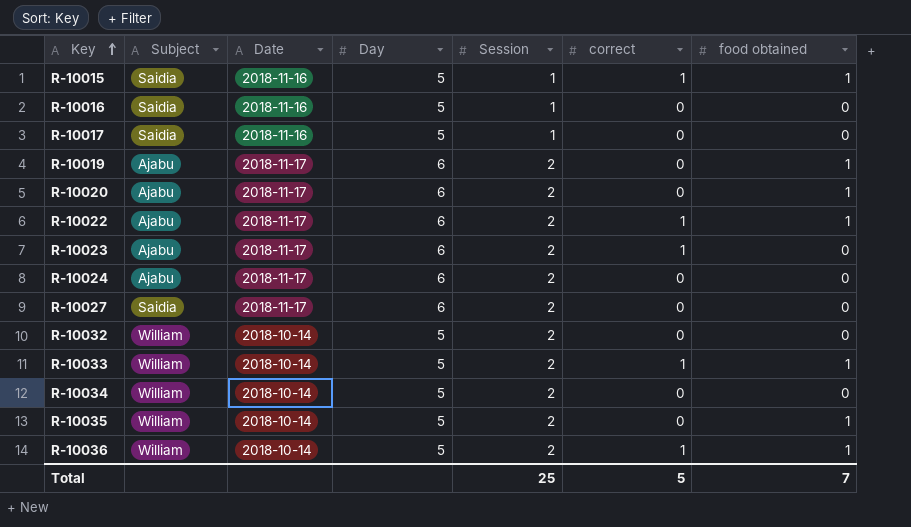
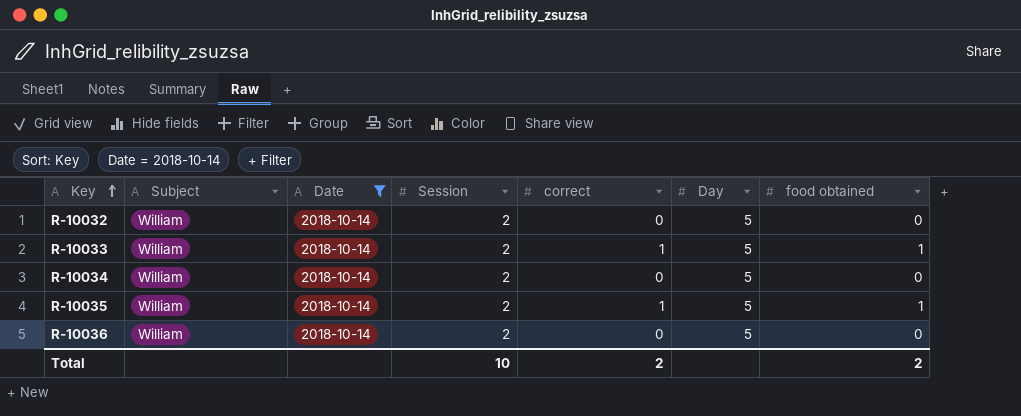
filter: none -> Date = 2018-10-14
column Day | position: 4 -> 6
R-10035 | correct: 0 -> 1
R-10036 | correct: 1 -> 0
R-10036 | food obtained: 1 -> 0
Total | Session: 25 -> 10
Total | correct: 5 -> 2
Total | food obtained: 7 -> 2

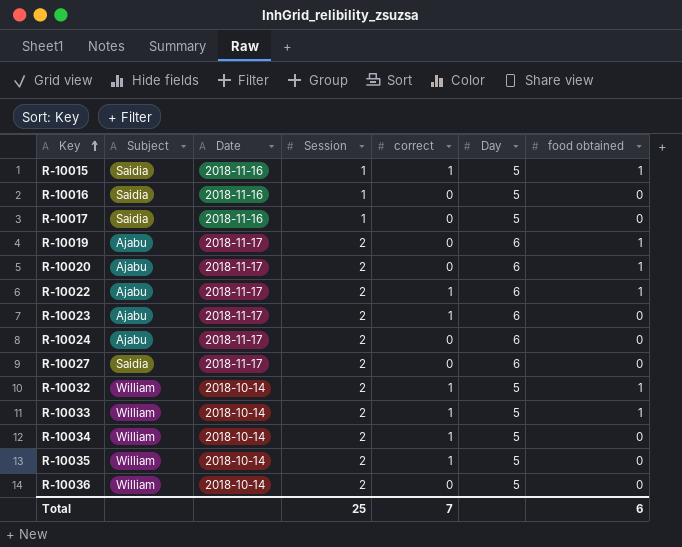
filter: Date = 2018-10-14 -> none
R-10032 | correct: 0 -> 1
R-10032 | food obtained: 0 -> 1
R-10034 | correct: 0 -> 1
R-10035 | food obtained: 1 -> 0
Total | Session: 10 -> 25
Total | correct: 2 -> 7
Total | food obtained: 2 -> 6

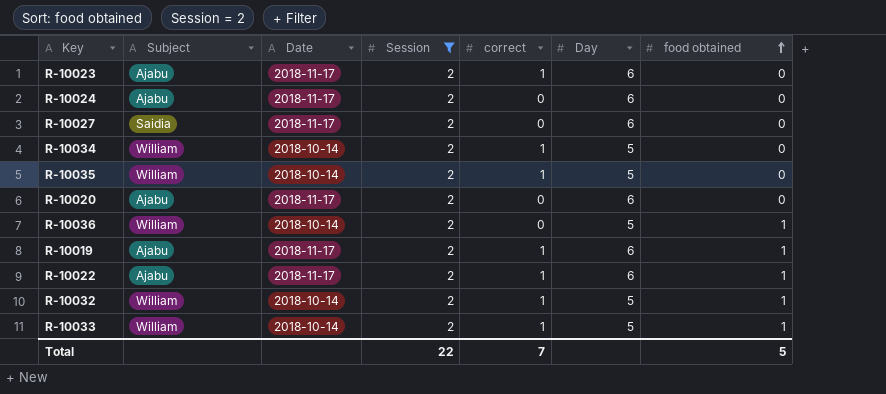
filter: none -> Session = 2
row order: Key ascending -> food obtained ascending
R-10020 | food obtained: 1 -> 0
R-10036 | food obtained: 0 -> 1
R-10019 | correct: 0 -> 1
Total | Session: 25 -> 22
Total | food obtained: 6 -> 5

